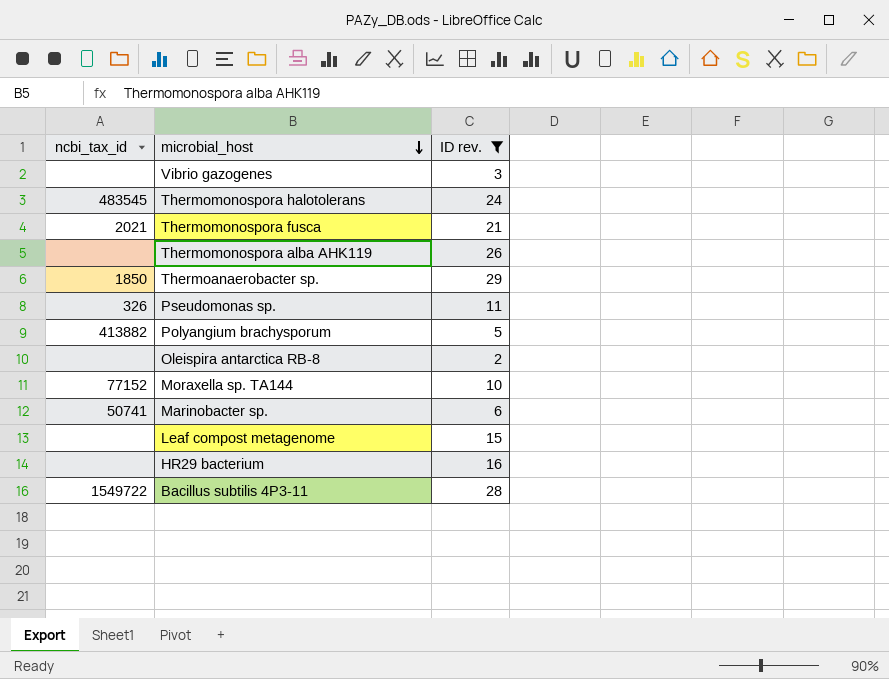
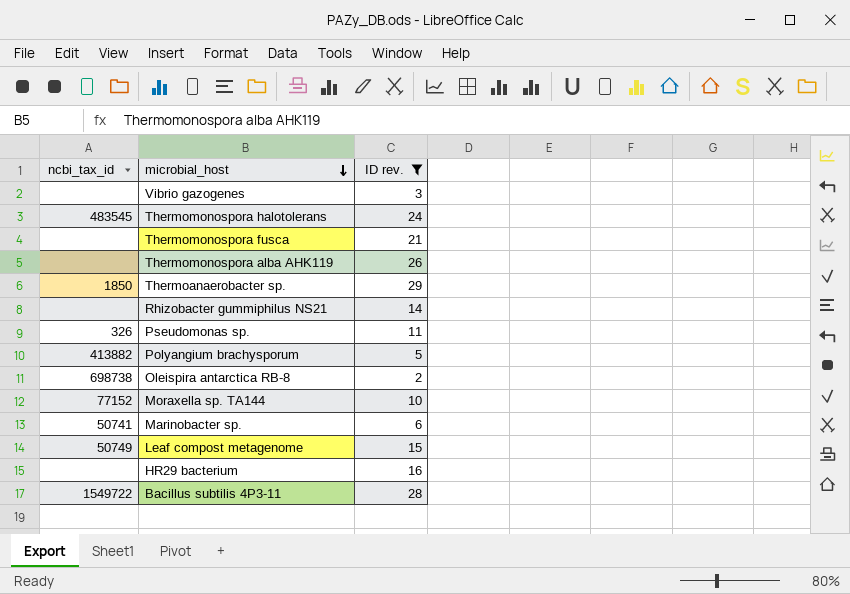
Thermomonospora fusca | ncbi_tax_id: 2021 -> none
row Rhizobacter gummiphilus NS21: none -> none | 14
Oleispira antarctica RB-8 | ncbi_tax_id: none -> 698738
Leaf compost metagenome | ncbi_tax_id: none -> 50749

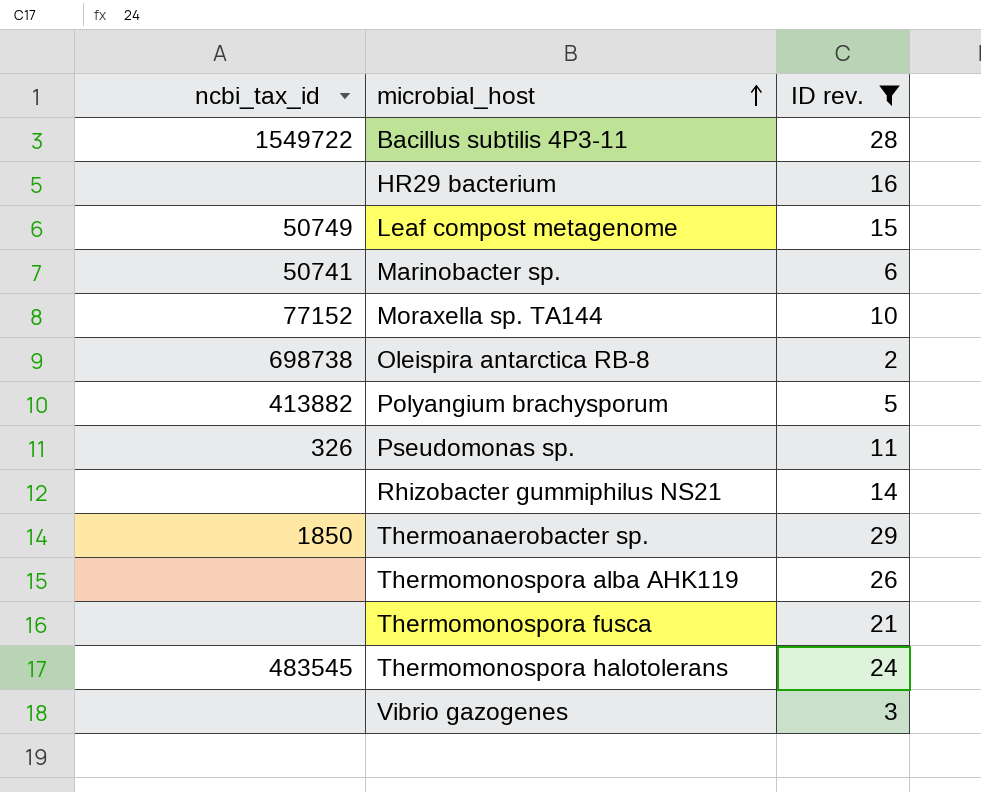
row order: microbial_host descending -> microbial_host ascending

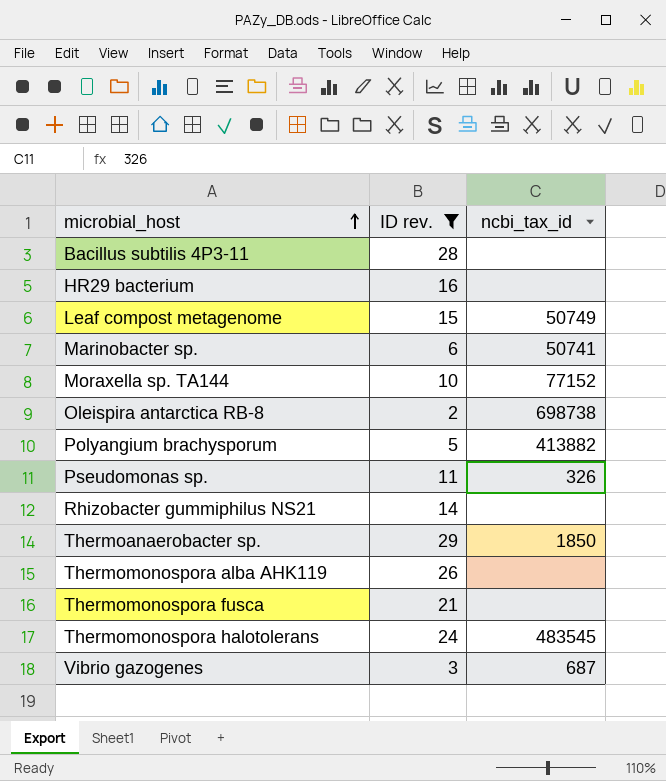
column ncbi_tax_id | position: 1 -> 3
Bacillus subtilis 4P3-11 | ncbi_tax_id: 1549722 -> none
Vibrio gazogenes | ncbi_tax_id: none -> 687

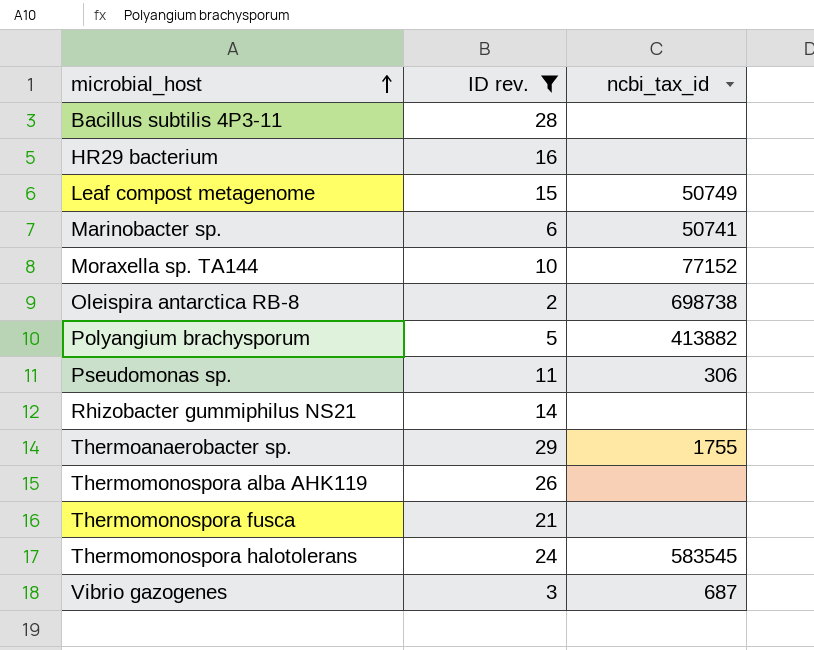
Pseudomonas sp. | ncbi_tax_id: 326 -> 306
Thermoanaerobacter sp. | ncbi_tax_id: 1850 -> 1755
Thermomonospora halotolerans | ncbi_tax_id: 483545 -> 583545

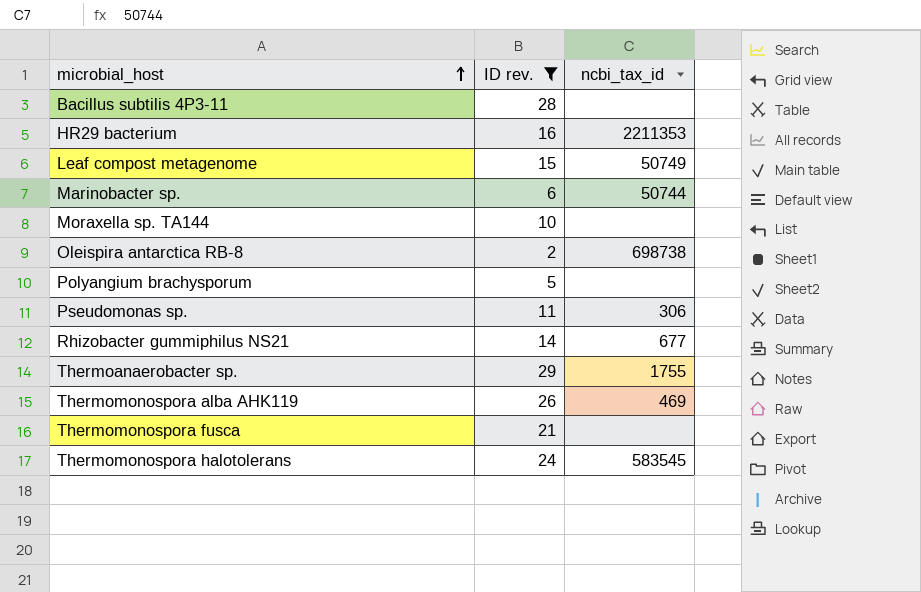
row Vibrio gazogenes: 3 | 687 -> none
HR29 bacterium | ncbi_tax_id: none -> 2211353
Marinobacter sp. | ncbi_tax_id: 50741 -> 50744
Moraxella sp. TA144 | ncbi_tax_id: 77152 -> none
Polyangium brachysporum | ncbi_tax_id: 413882 -> none
Rhizobacter gummiphilus NS21 | ncbi_tax_id: none -> 677
Thermomonospora alba AHK119 | ncbi_tax_id: none -> 469

